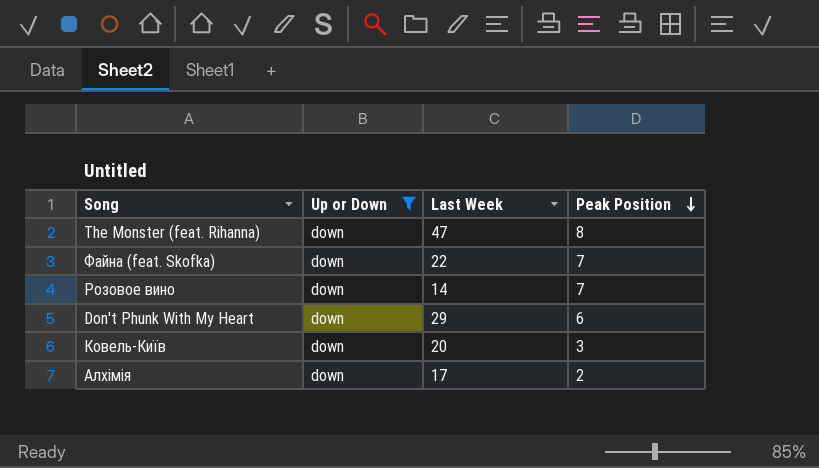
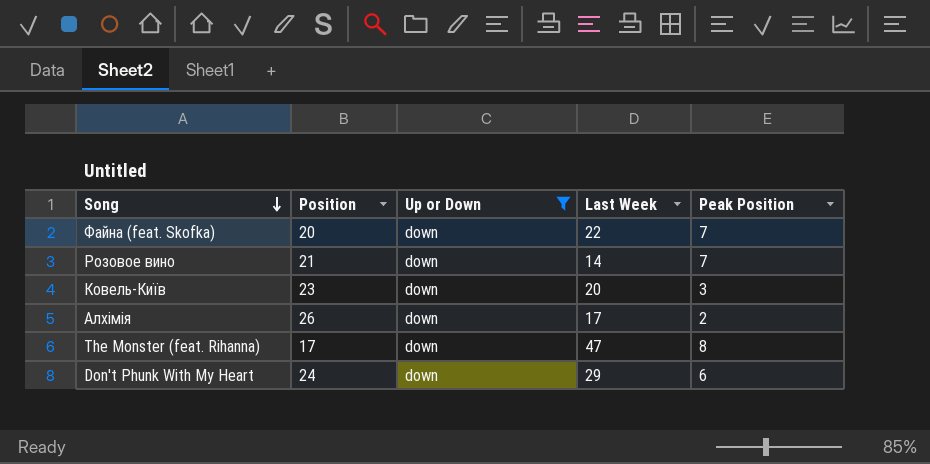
row order: Peak Position descending -> Song descending
column Position | position: none -> 2

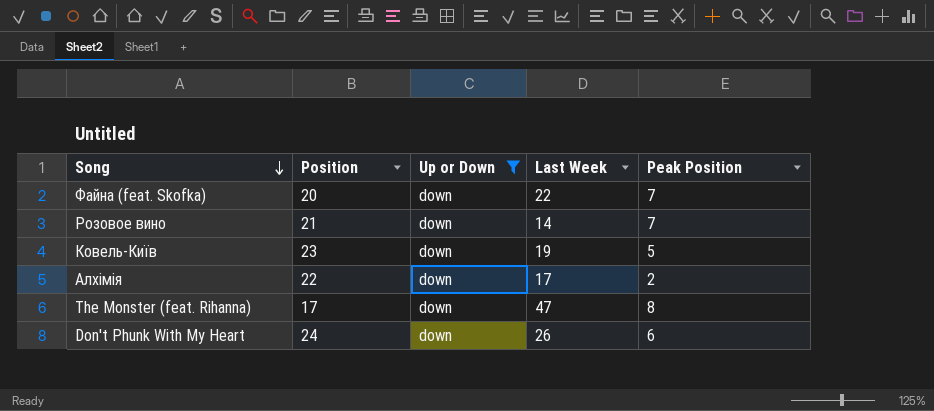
Ковель-Київ | Last Week: 20 -> 19
Ковель-Київ | Peak Position: 3 -> 5
Алхімія | Position: 26 -> 22
Don't Phunk With My Heart | Last Week: 29 -> 26

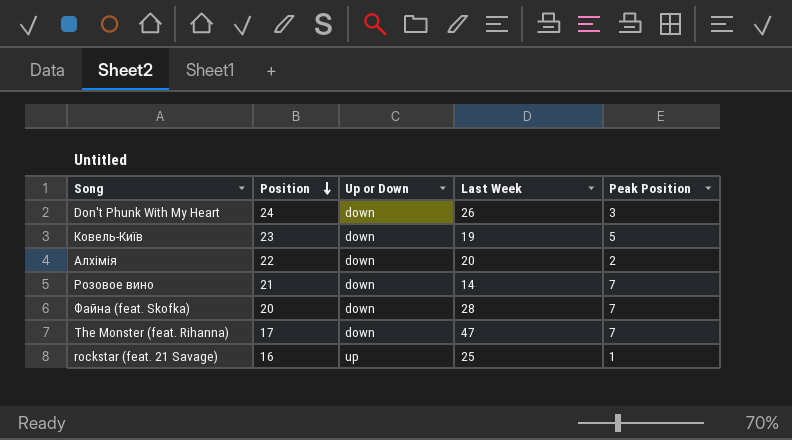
filter: Up or Down = down -> none
row order: Song descending -> Position descending
Don't Phunk With My Heart | Peak Position: 6 -> 3
Алхімія | Last Week: 17 -> 20
Файна (feat. Skofka) | Last Week: 22 -> 28
The Monster (feat. Rihanna) | Peak Position: 8 -> 7

